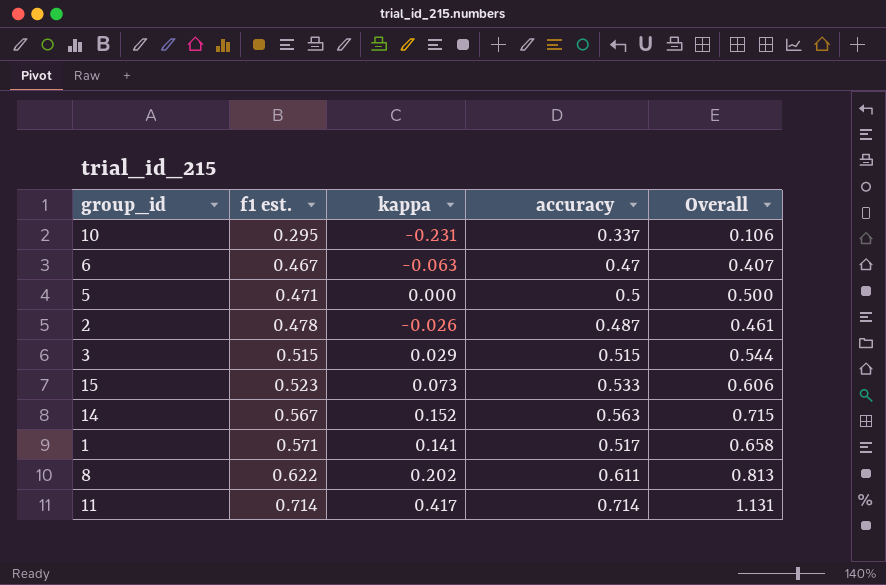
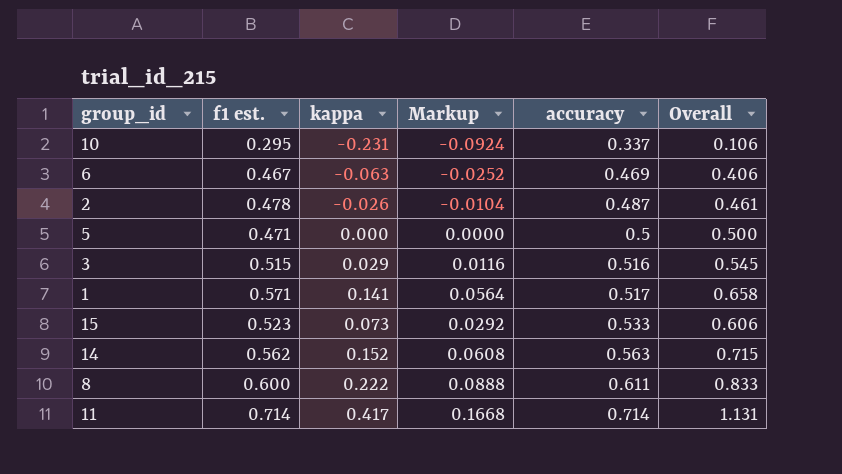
row order: f1 est. ascending -> accuracy ascending
column Markup | formula: none -> [kappa] * 0.4
6 | accuracy: 0.47 -> 0.469
6 | Overall: 0.407 -> 0.406
3 | accuracy: 0.515 -> 0.516
3 | Overall: 0.544 -> 0.545
14 | f1 est.: 0.567 -> 0.562
8 | f1 est.: 0.622 -> 0.600
8 | kappa: 0.202 -> 0.222
8 | Overall: 0.813 -> 0.833

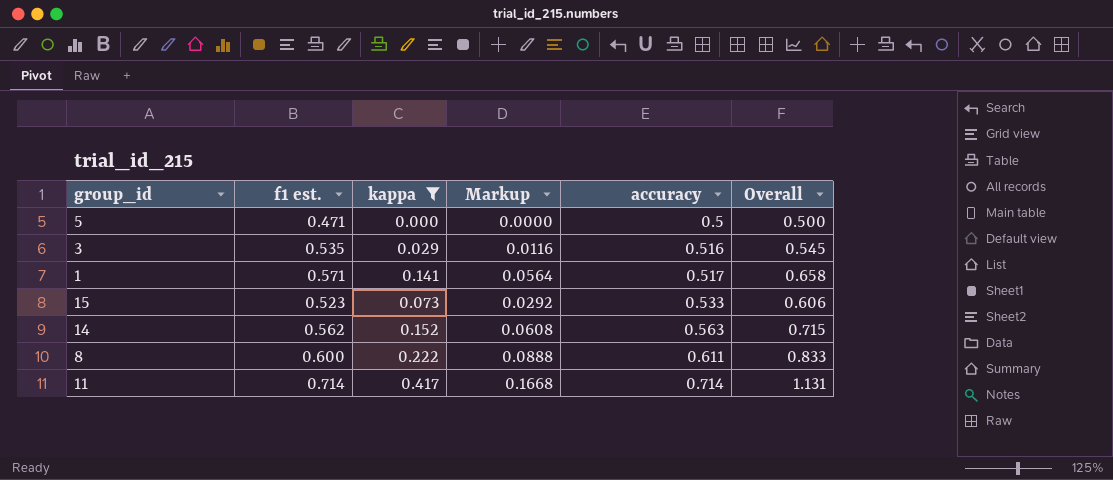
filter: none -> kappa >= 0.000
3 | f1 est.: 0.515 -> 0.535

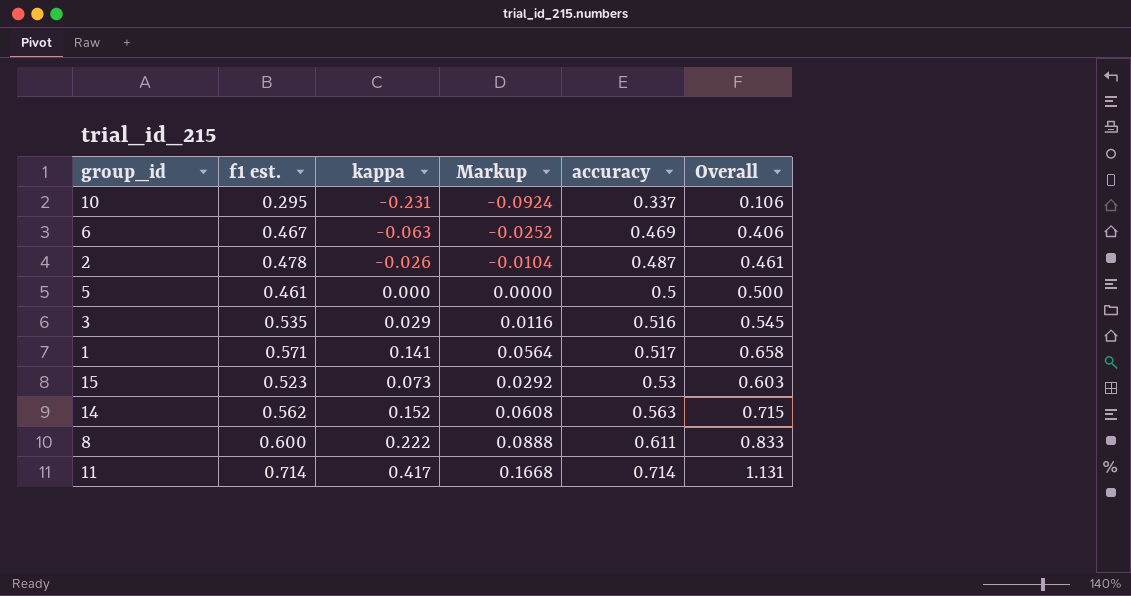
filter: kappa >= 0.000 -> none
5 | f1 est.: 0.471 -> 0.461
15 | accuracy: 0.533 -> 0.53
15 | Overall: 0.606 -> 0.603

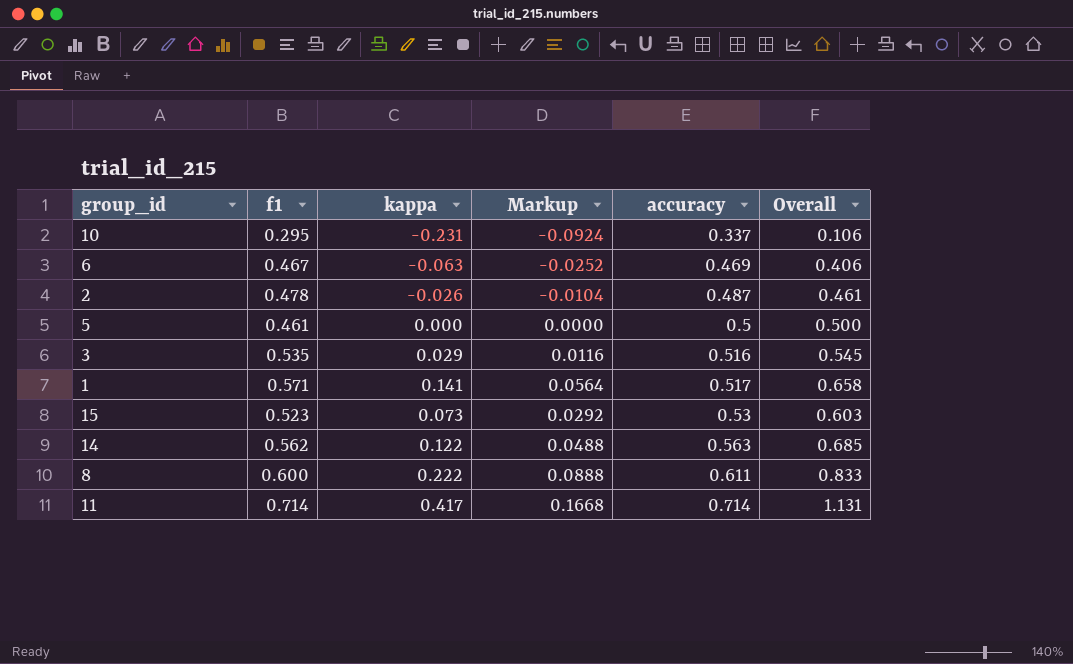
column name: f1 est. -> f1
14 | kappa: 0.152 -> 0.122
14 | Markup: 0.0608 -> 0.0488
14 | Overall: 0.715 -> 0.685

